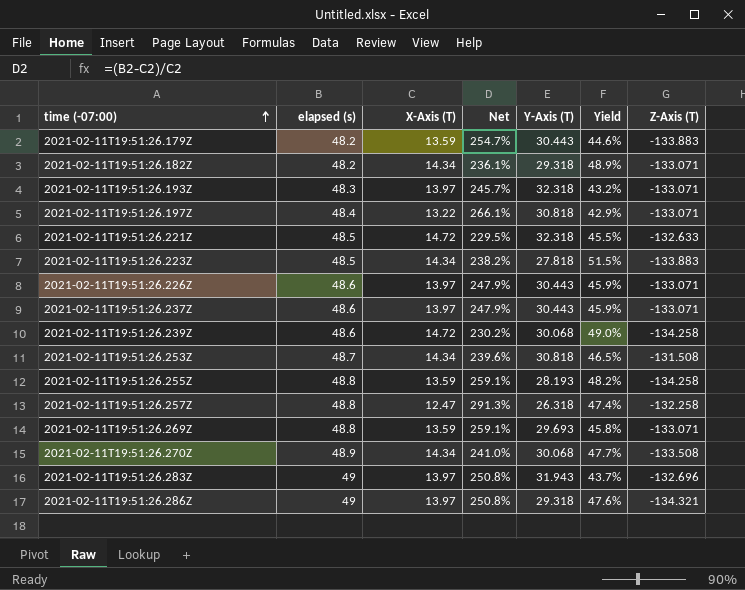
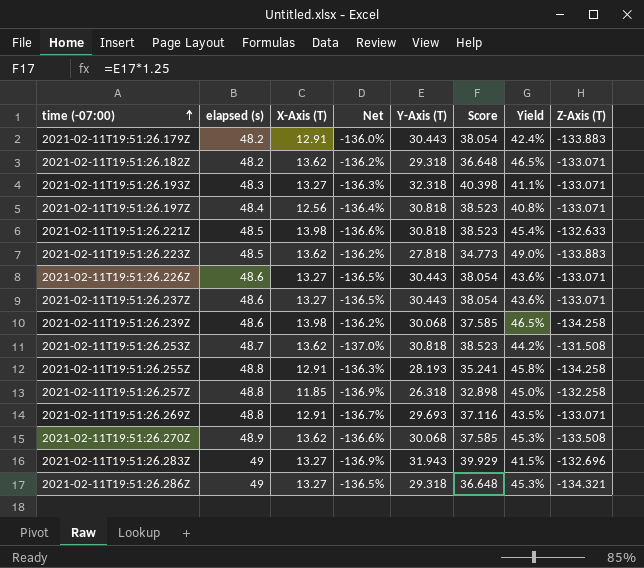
column Net | formula: ([elapsed (s)] - [X-Axis (T)]) / [X-Axis (T)] -> ([elapsed (s)] - [Z-Axis (T)]) / [Z-Axis (T)]
column Score | formula: none -> [Y-Axis (T)] * 1.25
2021-02-11T19:51:26.179Z | X-Axis (T): 13.59 -> 12.91
2021-02-11T19:51:26.179Z | Yield: 44.6% -> 42.4%
2021-02-11T19:51:26.182Z | X-Axis (T): 14.34 -> 13.62
2021-02-11T19:51:26.182Z | Yield: 48.9% -> 46.5%
2021-02-11T19:51:26.193Z | X-Axis (T): 13.97 -> 13.27
2021-02-11T19:51:26.193Z | Yield: 43.2% -> 41.1%
2021-02-11T19:51:26.197Z | X-Axis (T): 13.22 -> 12.56
2021-02-11T19:51:26.197Z | Yield: 42.9% -> 40.8%
2021-02-11T19:51:26.221Z | X-Axis (T): 14.72 -> 13.98
2021-02-11T19:51:26.221Z | Y-Axis (T): 32.318 -> 30.818
2021-02-11T19:51:26.221Z | Yield: 45.5% -> 45.4%
2021-02-11T19:51:26.223Z | X-Axis (T): 14.34 -> 13.62
2021-02-11T19:51:26.223Z | Yield: 51.5% -> 49.0%
2021-02-11T19:51:26.226Z | X-Axis (T): 13.97 -> 13.27
2021-02-11T19:51:26.226Z | Yield: 45.9% -> 43.6%
2021-02-11T19:51:26.237Z | X-Axis (T): 13.97 -> 13.27
2021-02-11T19:51:26.237Z | Yield: 45.9% -> 43.6%
2021-02-11T19:51:26.239Z | X-Axis (T): 14.72 -> 13.98
2021-02-11T19:51:26.239Z | Yield: 49.0% -> 46.5%
2021-02-11T19:51:26.253Z | X-Axis (T): 14.34 -> 13.62
2021-02-11T19:51:26.253Z | Yield: 46.5% -> 44.2%
2021-02-11T19:51:26.255Z | X-Axis (T): 13.59 -> 12.91
2021-02-11T19:51:26.255Z | Yield: 48.2% -> 45.8%
2021-02-11T19:51:26.257Z | X-Axis (T): 12.47 -> 11.85
2021-02-11T19:51:26.257Z | Yield: 47.4% -> 45.0%
2021-02-11T19:51:26.269Z | X-Axis (T): 13.59 -> 12.91
2021-02-11T19:51:26.269Z | Yield: 45.8% -> 43.5%
2021-02-11T19:51:26.270Z | X-Axis (T): 14.34 -> 13.62
2021-02-11T19:51:26.270Z | Yield: 47.7% -> 45.3%
2021-02-11T19:51:26.283Z | X-Axis (T): 13.97 -> 13.27
2021-02-11T19:51:26.283Z | Yield: 43.7% -> 41.5%
2021-02-11T19:51:26.286Z | X-Axis (T): 13.97 -> 13.27
2021-02-11T19:51:26.286Z | Yield: 47.6% -> 45.3%

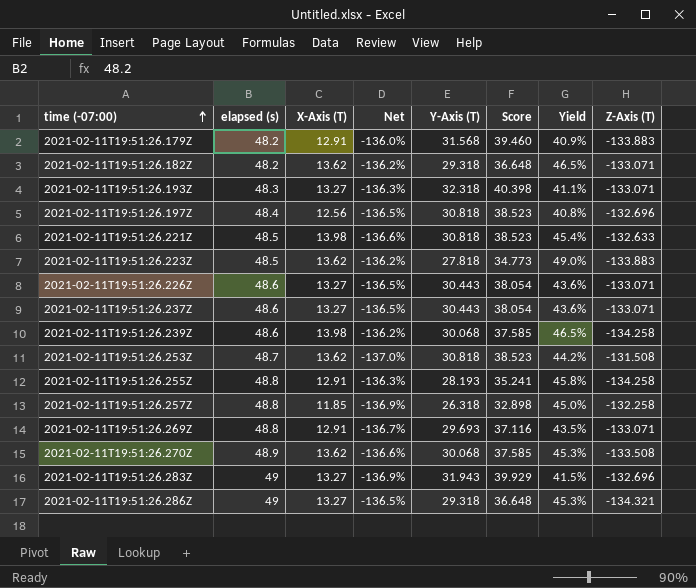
2021-02-11T19:51:26.179Z | Y-Axis (T): 30.443 -> 31.568
2021-02-11T19:51:26.179Z | Score: 38.054 -> 39.460
2021-02-11T19:51:26.179Z | Yield: 42.4% -> 40.9%
2021-02-11T19:51:26.197Z | Net: -136.4% -> -136.5%
2021-02-11T19:51:26.197Z | Z-Axis (T): -133.071 -> -132.696

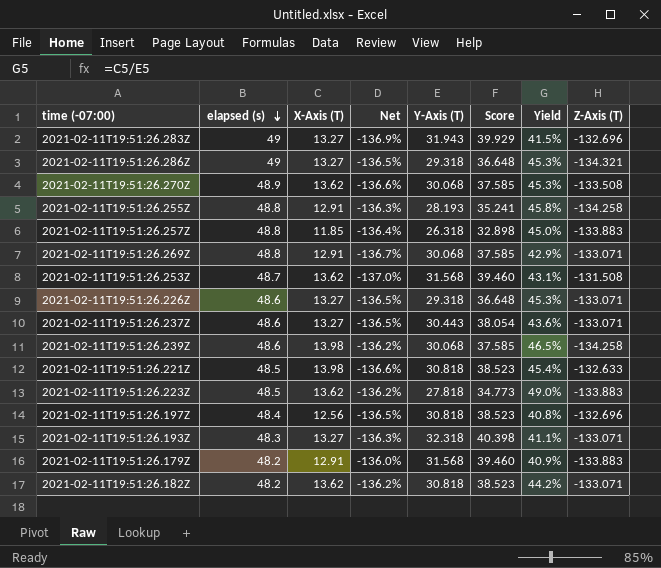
row order: time (-07:00) ascending -> elapsed (s) descending
2021-02-11T19:51:26.257Z | Net: -136.9% -> -136.4%
2021-02-11T19:51:26.257Z | Z-Axis (T): -132.258 -> -133.883
2021-02-11T19:51:26.269Z | Y-Axis (T): 29.693 -> 30.068
2021-02-11T19:51:26.269Z | Score: 37.116 -> 37.585
2021-02-11T19:51:26.269Z | Yield: 43.5% -> 42.9%
2021-02-11T19:51:26.253Z | Y-Axis (T): 30.818 -> 31.568
2021-02-11T19:51:26.253Z | Score: 38.523 -> 39.460
2021-02-11T19:51:26.253Z | Yield: 44.2% -> 43.1%
2021-02-11T19:51:26.226Z | Y-Axis (T): 30.443 -> 29.318
2021-02-11T19:51:26.226Z | Score: 38.054 -> 36.648
2021-02-11T19:51:26.226Z | Yield: 43.6% -> 45.3%
2021-02-11T19:51:26.182Z | Y-Axis (T): 29.318 -> 30.818
2021-02-11T19:51:26.182Z | Score: 36.648 -> 38.523
2021-02-11T19:51:26.182Z | Yield: 46.5% -> 44.2%

